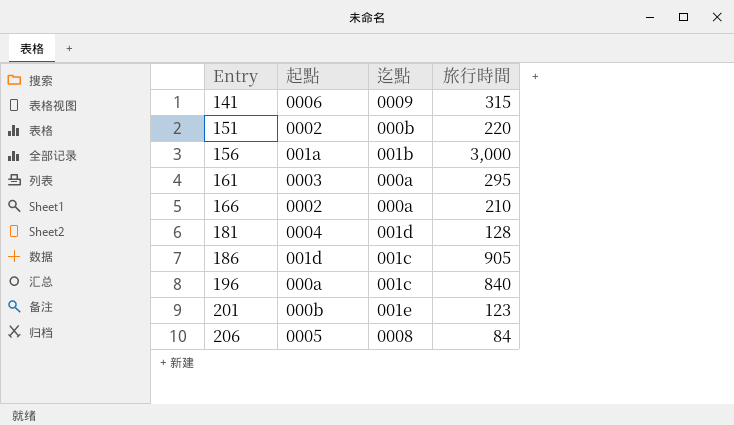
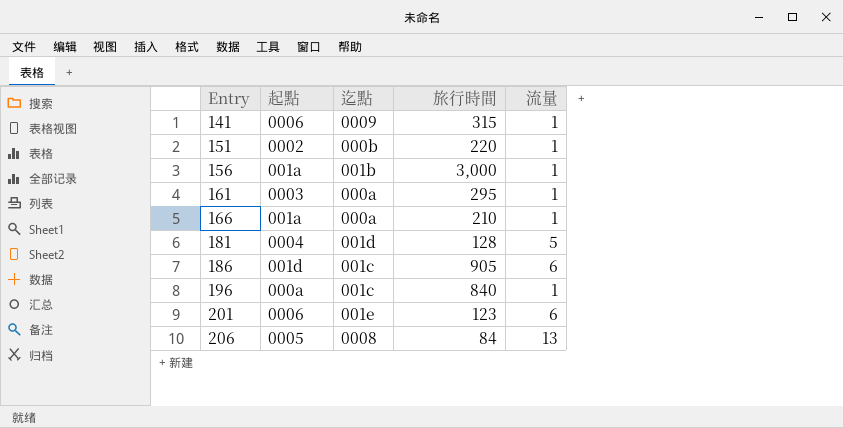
column 流量 | position: none -> 5
166 | 起點: 0002 -> 001a
201 | 起點: 000b -> 0006

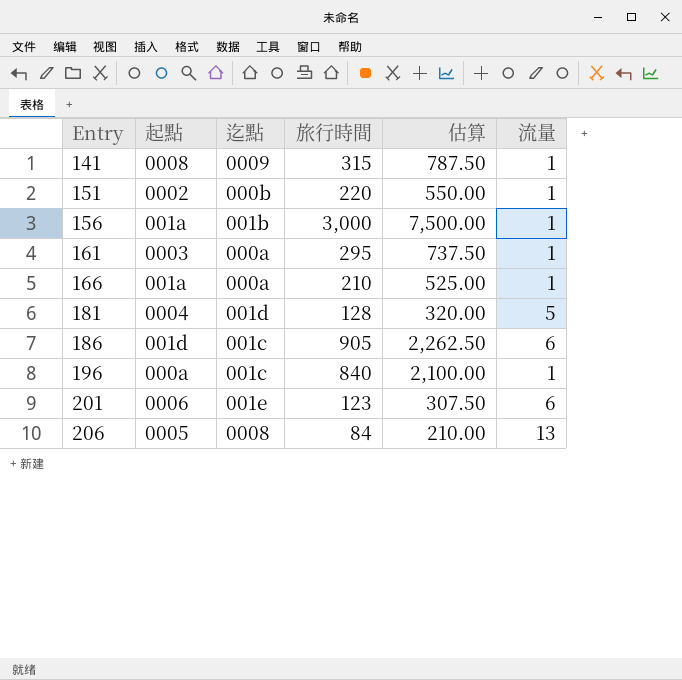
column 估算 | formula: none -> [旅行時間] * 2.5
141 | 起點: 0006 -> 0008

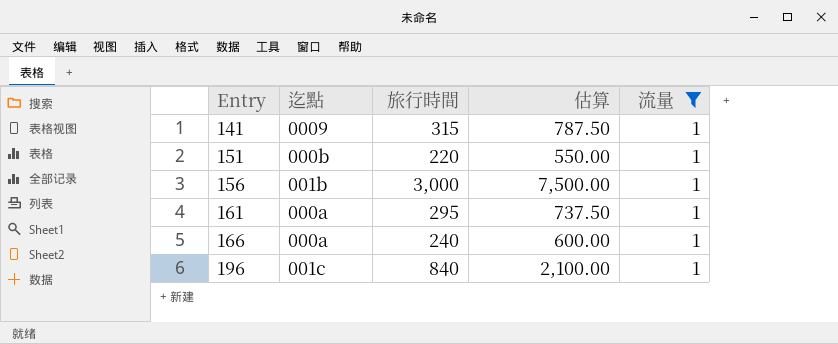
filter: none -> 流量 = 1
column 起點 | position: 2 -> none
166 | 旅行時間: 210 -> 240
166 | 估算: 525.00 -> 600.00

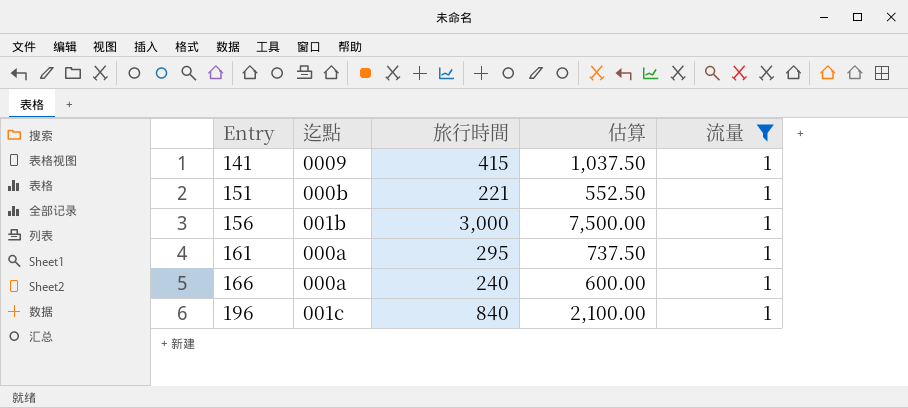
141 | 旅行時間: 315 -> 415
141 | 估算: 787.50 -> 1,037.50
151 | 旅行時間: 220 -> 221
151 | 估算: 550.00 -> 552.50

